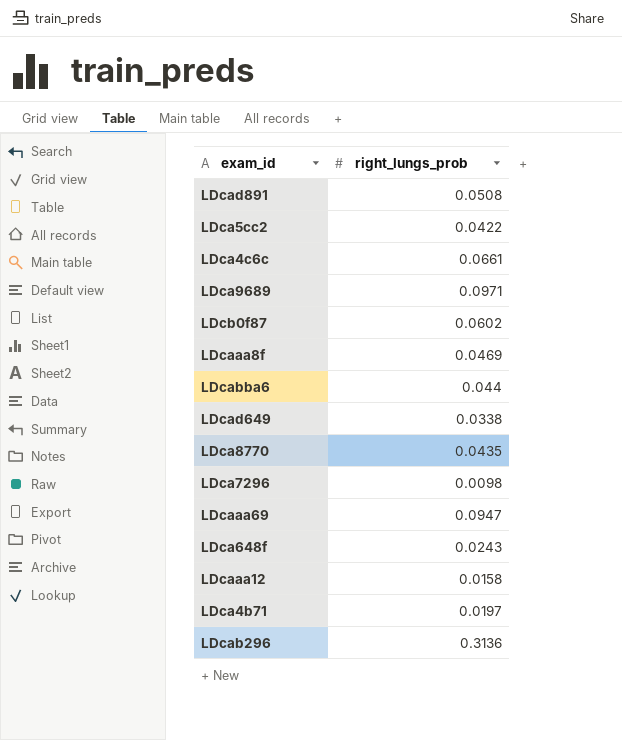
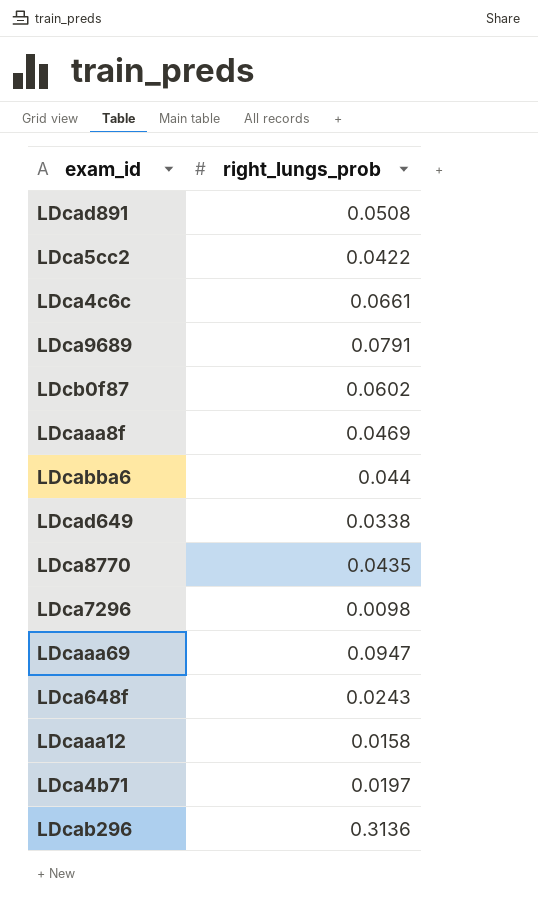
LDca9689 | right_lungs_prob: 0.0971 -> 0.0791

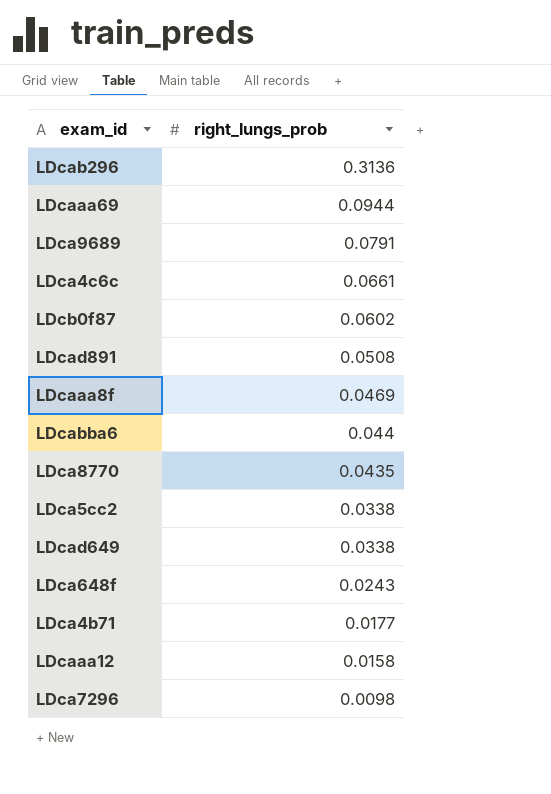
row order: none -> right_lungs_prob descending
LDcaaa69 | right_lungs_prob: 0.0947 -> 0.0944
LDca5cc2 | right_lungs_prob: 0.0422 -> 0.0338
LDca4b71 | right_lungs_prob: 0.0197 -> 0.0177

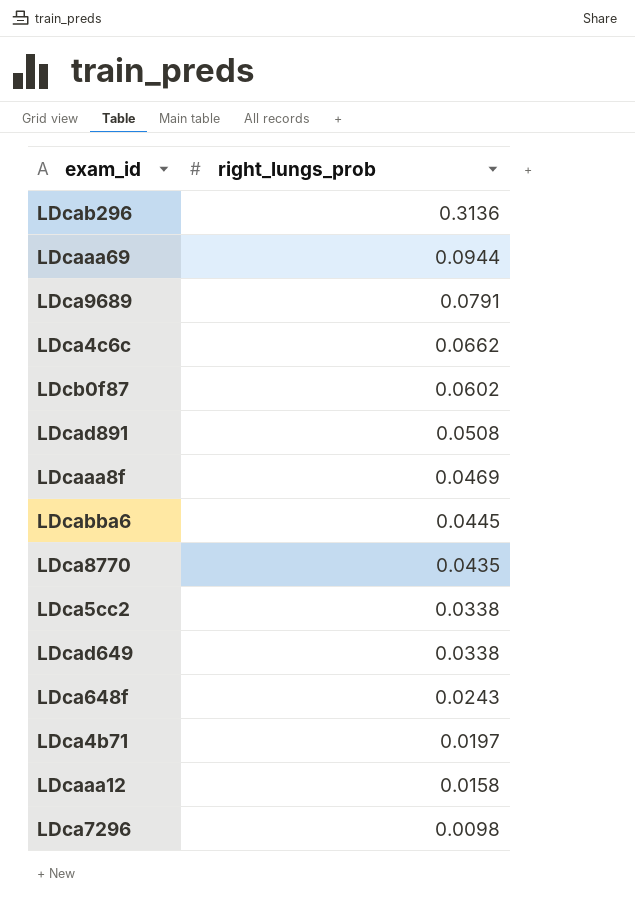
LDca4c6c | right_lungs_prob: 0.0661 -> 0.0662
LDcabba6 | right_lungs_prob: 0.044 -> 0.0445
LDca4b71 | right_lungs_prob: 0.0177 -> 0.0197

